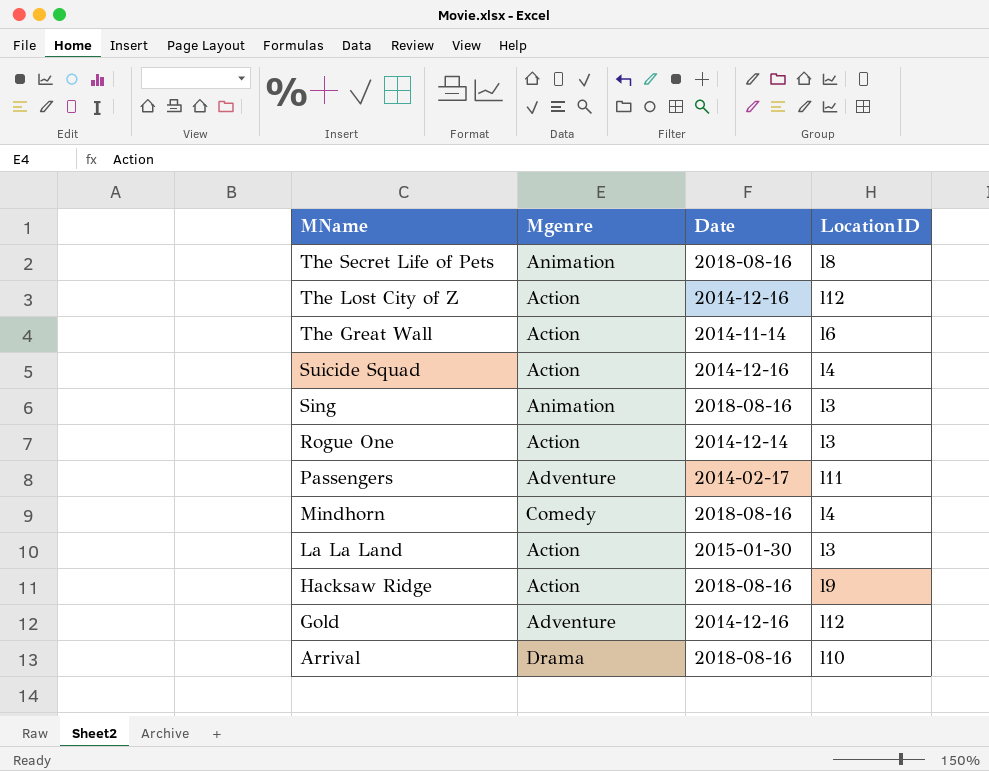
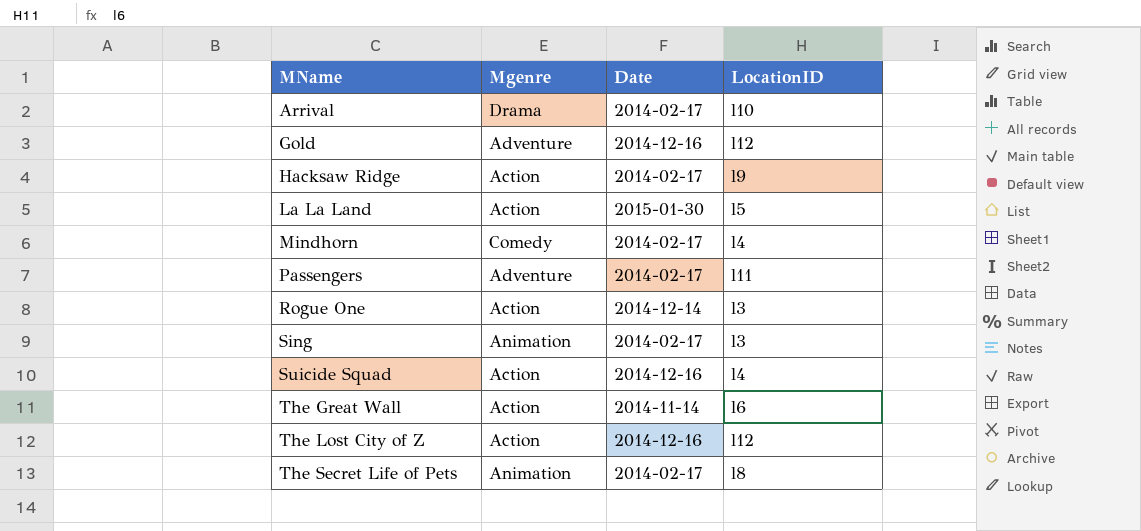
row order: MName descending -> MName ascending
Arrival | Date: 2018-08-16 -> 2014-02-17
Hacksaw Ridge | Date: 2018-08-16 -> 2014-02-17
La La Land | LocationID: l3 -> l5
Mindhorn | Date: 2018-08-16 -> 2014-02-17
Sing | Date: 2018-08-16 -> 2014-02-17
The Secret Life of Pets | Date: 2018-08-16 -> 2014-02-17

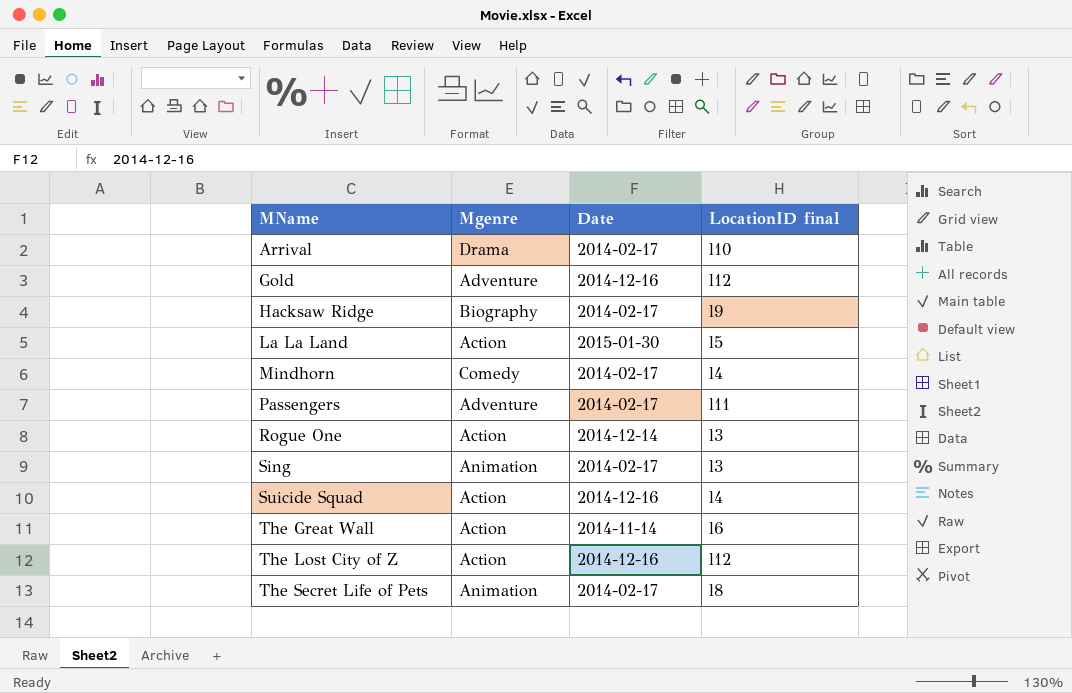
column name: LocationID -> LocationID final
Hacksaw Ridge | Mgenre: Action -> Biography

